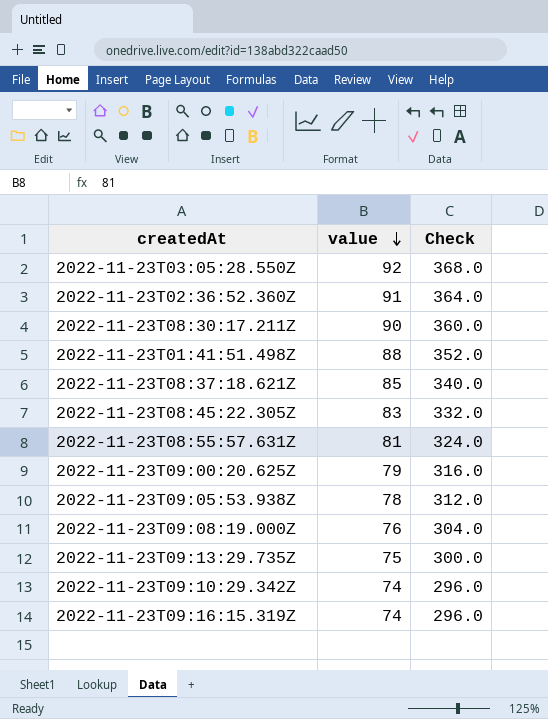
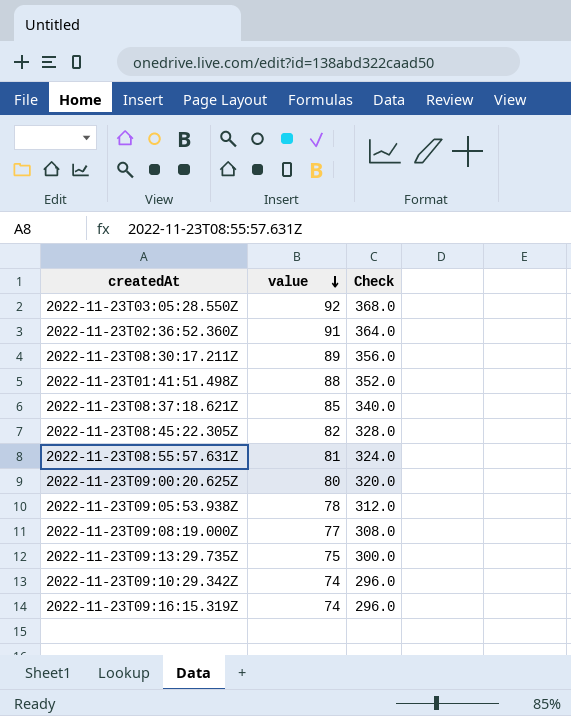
2022-11-23T08:30:17.211Z | value: 90 -> 89
2022-11-23T08:30:17.211Z | Check: 360.0 -> 356.0
2022-11-23T08:45:22.305Z | value: 83 -> 82
2022-11-23T08:45:22.305Z | Check: 332.0 -> 328.0
2022-11-23T09:00:20.625Z | value: 79 -> 80
2022-11-23T09:00:20.625Z | Check: 316.0 -> 320.0
2022-11-23T09:08:19.000Z | value: 76 -> 77
2022-11-23T09:08:19.000Z | Check: 304.0 -> 308.0

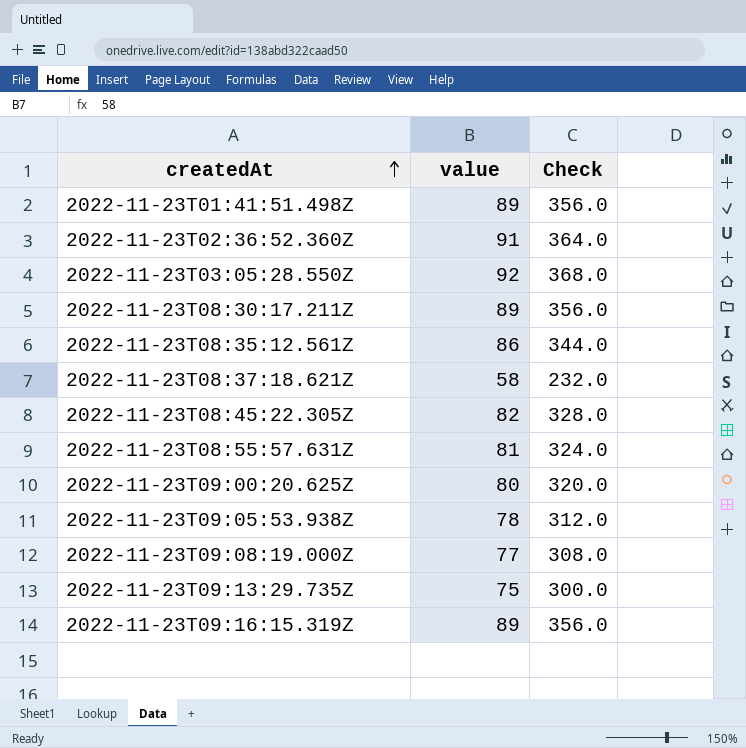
row order: value descending -> createdAt ascending
row 2022-11-23T09:10:29.342Z: 74 | 296.0 -> none
2022-11-23T01:41:51.498Z | value: 88 -> 89
2022-11-23T01:41:51.498Z | Check: 352.0 -> 356.0
row 2022-11-23T08:35:12.561Z: none -> 86 | 344.0
2022-11-23T08:37:18.621Z | value: 85 -> 58
2022-11-23T08:37:18.621Z | Check: 340.0 -> 232.0
2022-11-23T09:16:15.319Z | value: 74 -> 89
2022-11-23T09:16:15.319Z | Check: 296.0 -> 356.0

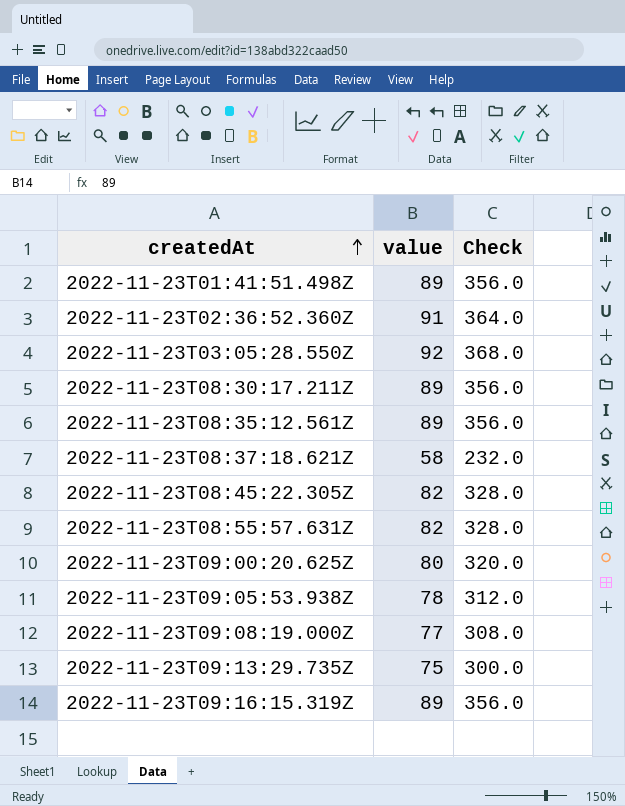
2022-11-23T08:35:12.561Z | value: 86 -> 89
2022-11-23T08:35:12.561Z | Check: 344.0 -> 356.0
2022-11-23T08:55:57.631Z | value: 81 -> 82
2022-11-23T08:55:57.631Z | Check: 324.0 -> 328.0

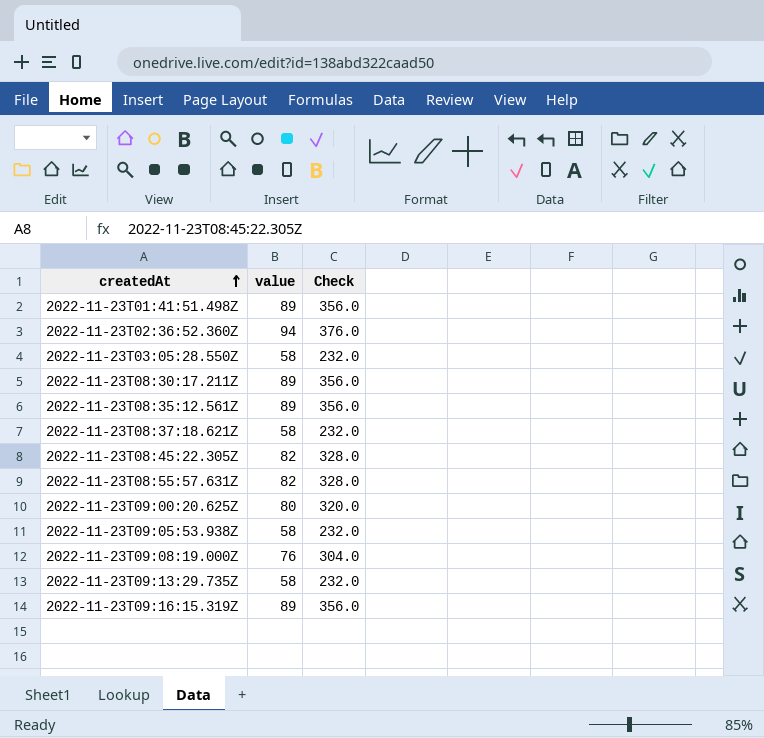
2022-11-23T02:36:52.360Z | value: 91 -> 94
2022-11-23T02:36:52.360Z | Check: 364.0 -> 376.0
2022-11-23T03:05:28.550Z | value: 92 -> 58
2022-11-23T03:05:28.550Z | Check: 368.0 -> 232.0
2022-11-23T09:05:53.938Z | value: 78 -> 58
2022-11-23T09:05:53.938Z | Check: 312.0 -> 232.0
2022-11-23T09:08:19.000Z | value: 77 -> 76
2022-11-23T09:08:19.000Z | Check: 308.0 -> 304.0
2022-11-23T09:13:29.735Z | value: 75 -> 58
2022-11-23T09:13:29.735Z | Check: 300.0 -> 232.0

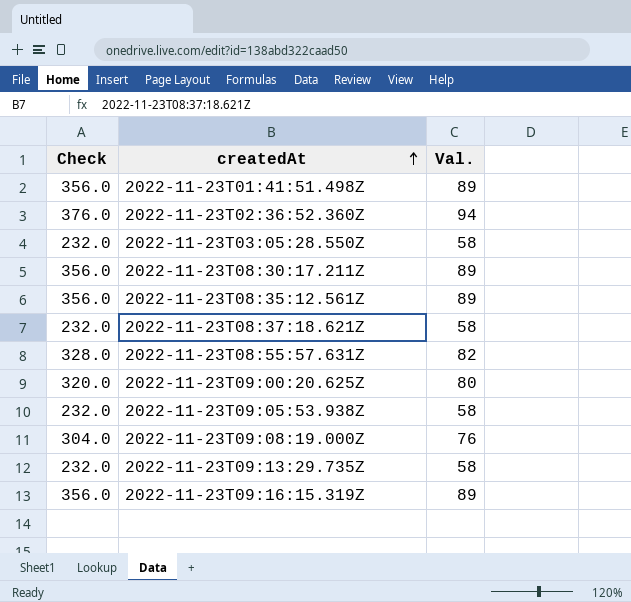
column Check | position: 3 -> 1
column name: value -> Val.
row 2022-11-23T08:45:22.305Z: 82 | 328.0 -> none

